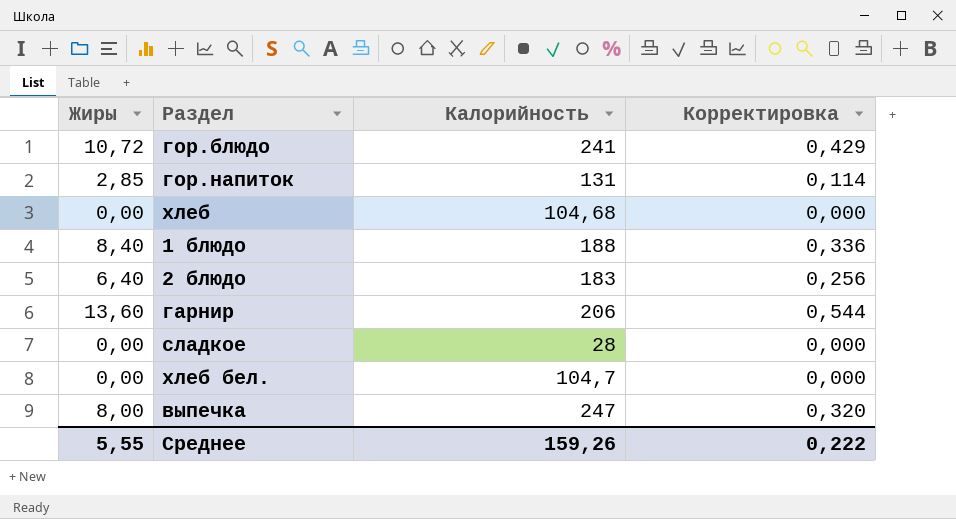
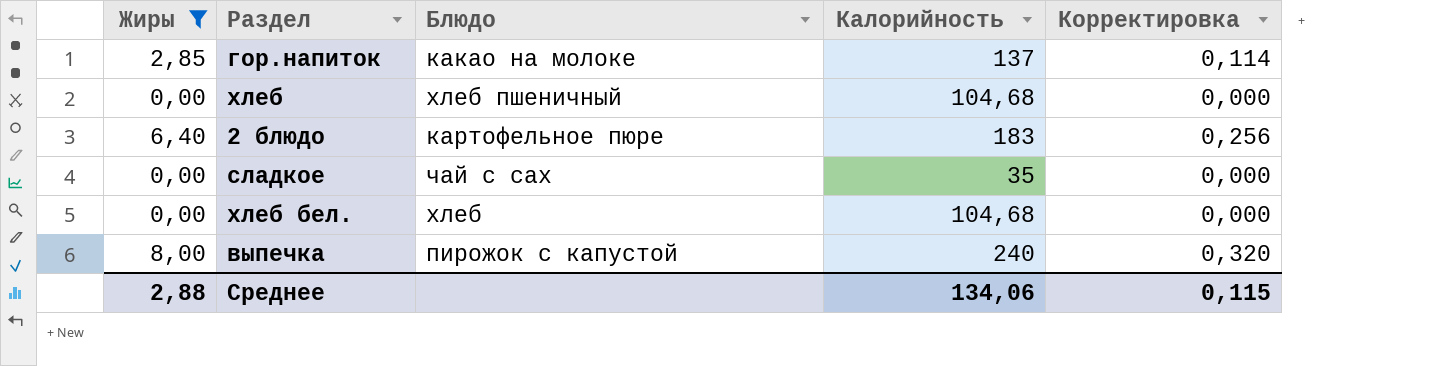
filter: none -> Жиры <= 8,00
column Блюдо | position: none -> 3
гор.напиток | Калорийность: 131 -> 137
сладкое | Калорийность: 28 -> 35
хлеб бел. | Калорийность: 104,7 -> 104,68
выпечка | Калорийность: 247 -> 240
Среднее | Жиры: 5,55 -> 2,88
Среднее | Калорийность: 159,26 -> 134,06
Среднее | Корректировка: 0,222 -> 0,115

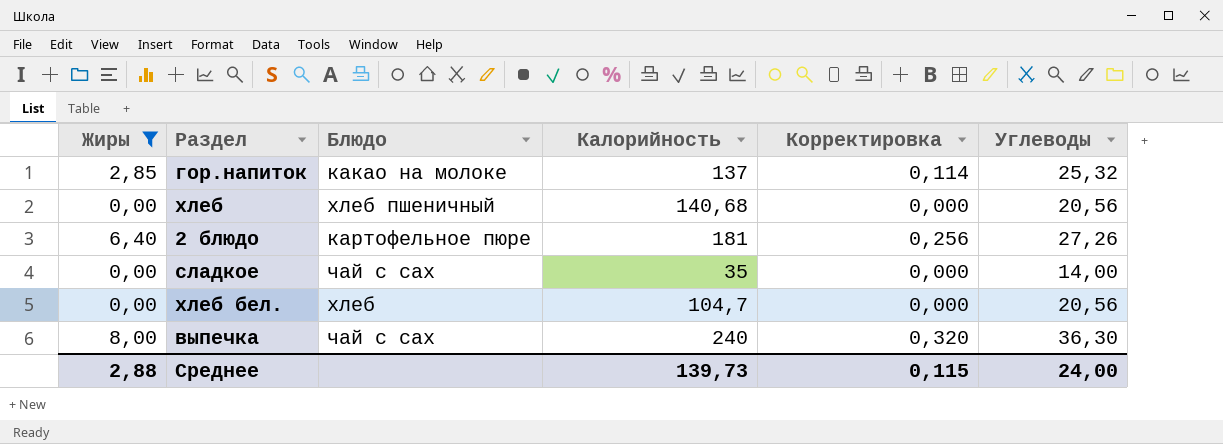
column Углеводы | position: none -> 6
хлеб | Калорийность: 104,68 -> 140,68
2 блюдо | Калорийность: 183 -> 181
хлеб бел. | Калорийность: 104,68 -> 104,7
выпечка | Блюдо: пирожок с капустой -> чай с сах
Среднее | Калорийность: 134,06 -> 139,73

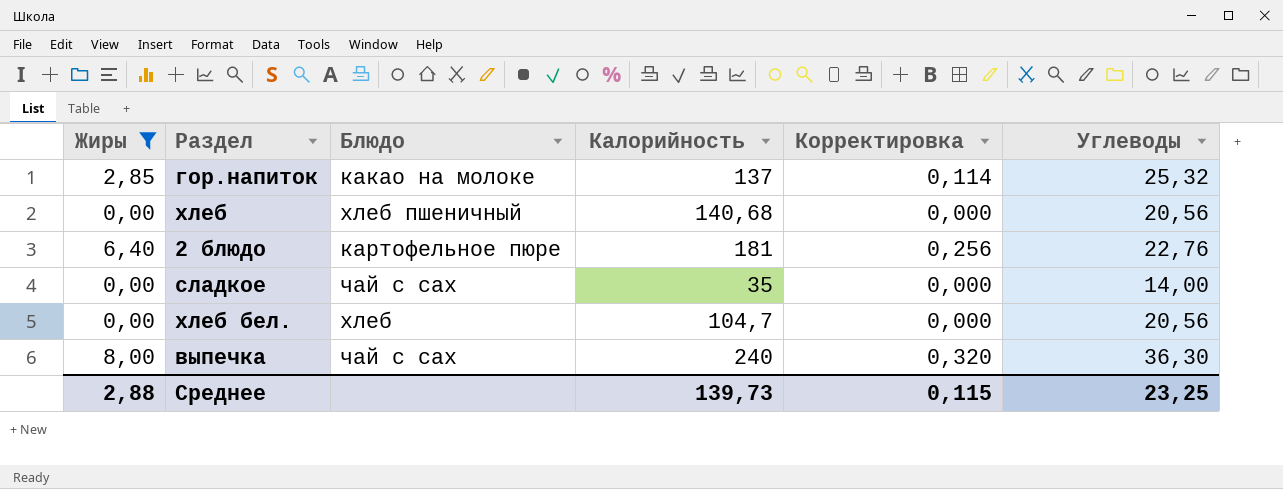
2 блюдо | Углеводы: 27,26 -> 22,76
Среднее | Углеводы: 24,00 -> 23,25

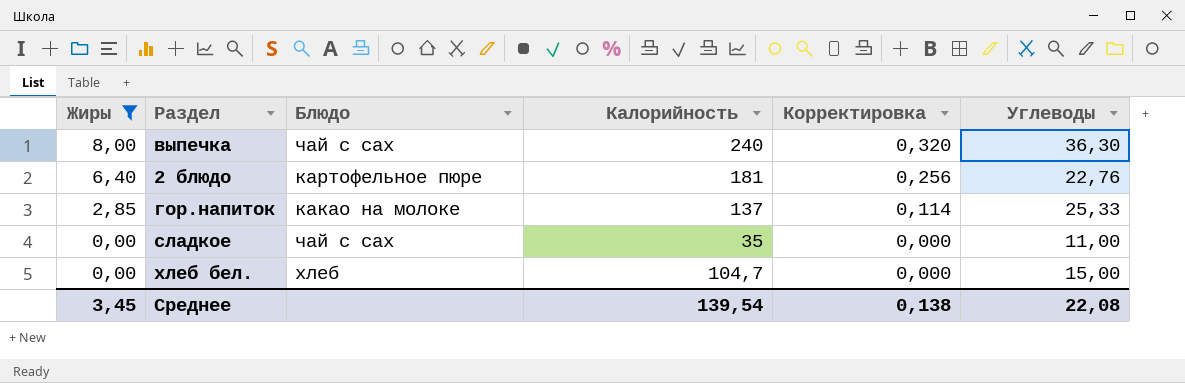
row order: none -> Жиры descending
row хлеб: 0,00 | хлеб пшеничный | 140,68 | 0,000 | 20,56 -> none
гор.напиток | Углеводы: 25,32 -> 25,33
сладкое | Углеводы: 14,00 -> 11,00
хлеб бел. | Углеводы: 20,56 -> 15,00
Среднее | Жиры: 2,88 -> 3,45
Среднее | Калорийность: 139,73 -> 139,54
Среднее | Корректировка: 0,115 -> 0,138
Среднее | Углеводы: 23,25 -> 22,08

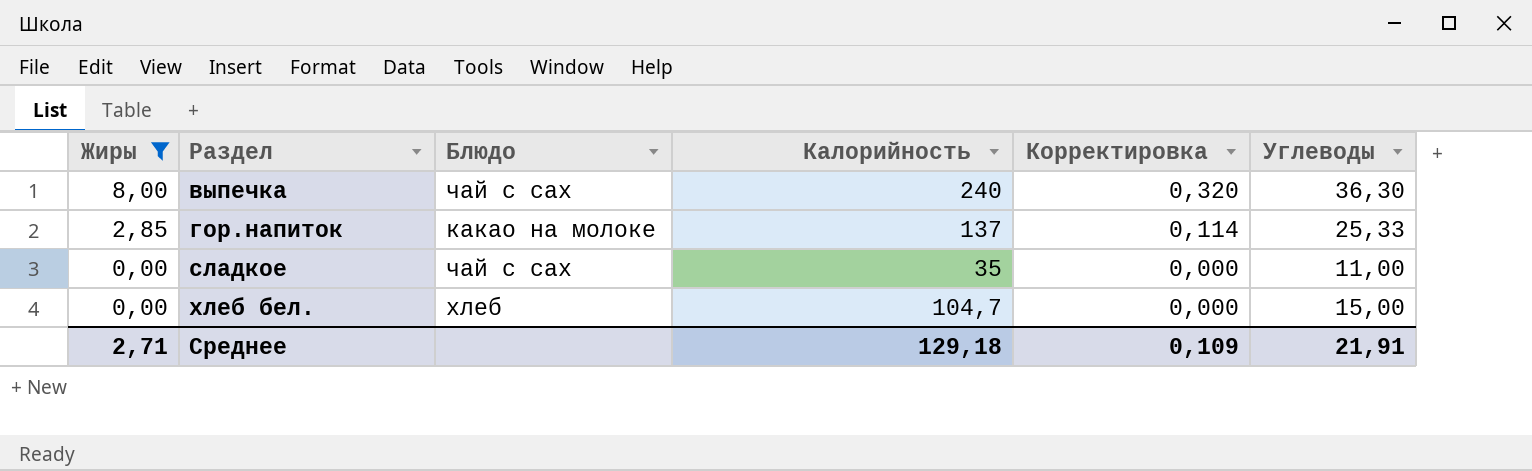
row 2 блюдо: 6,40 | картофельное пюре | 181 | 0,256 | 22,76 -> none
Среднее | Жиры: 3,45 -> 2,71
Среднее | Калорийность: 139,54 -> 129,18
Среднее | Корректировка: 0,138 -> 0,109
Среднее | Углеводы: 22,08 -> 21,91

